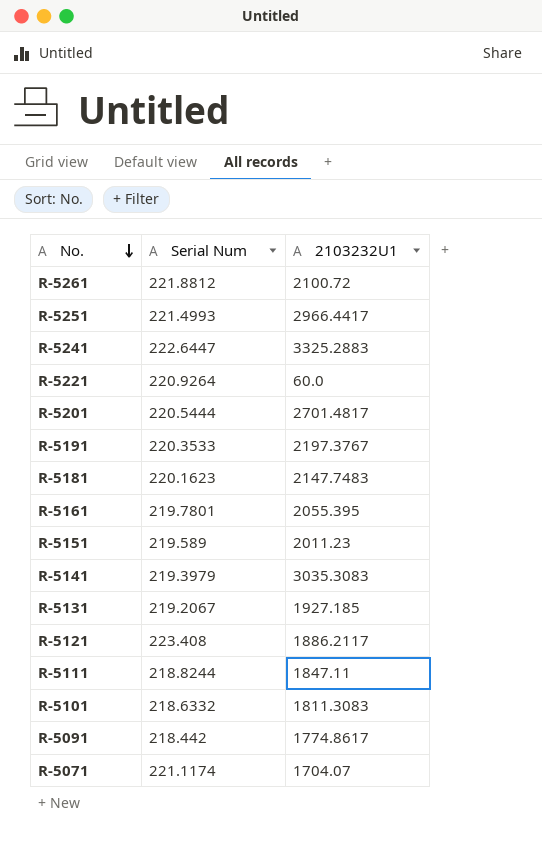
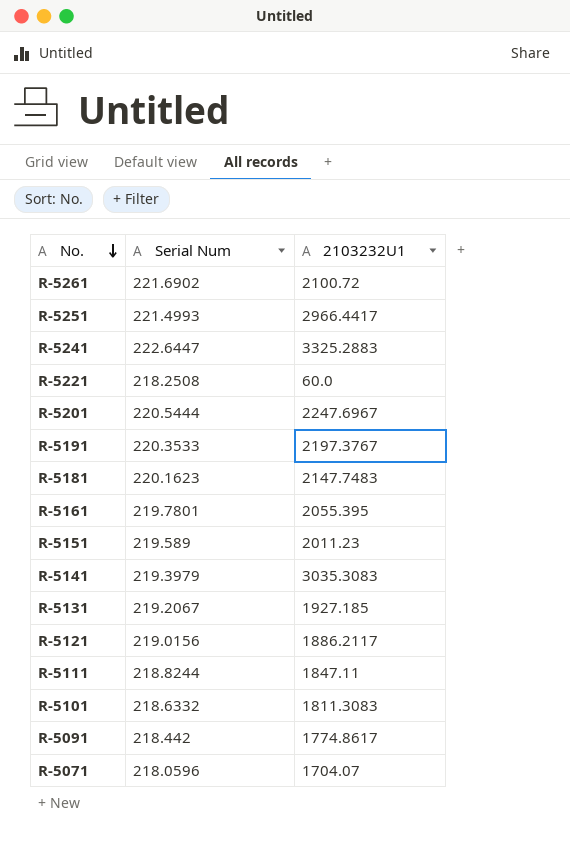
R-5261 | Serial Num: 221.8812 -> 221.6902
R-5221 | Serial Num: 220.9264 -> 218.2508
R-5201 | 2103232U1: 2701.4817 -> 2247.6967
R-5121 | Serial Num: 223.408 -> 219.0156
R-5071 | Serial Num: 221.1174 -> 218.0596

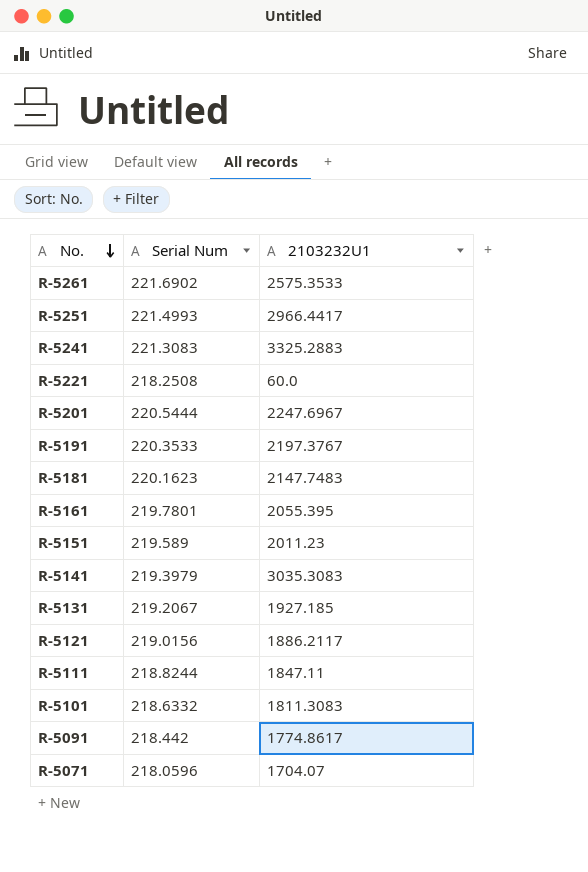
R-5261 | 2103232U1: 2100.72 -> 2575.3533
R-5241 | Serial Num: 222.6447 -> 221.3083

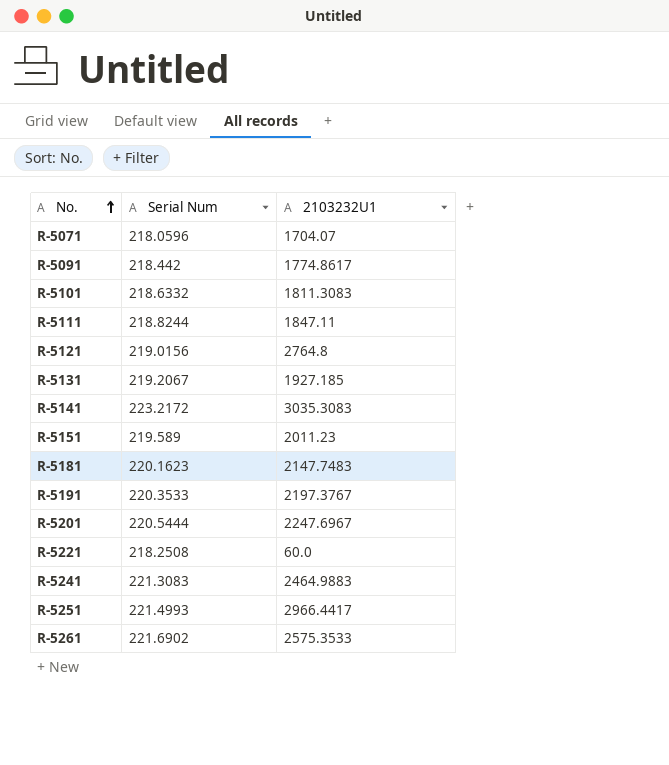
row order: No. descending -> No. ascending
row R-5161: 219.7801 | 2055.395 -> none
R-5121 | 2103232U1: 1886.2117 -> 2764.8
R-5141 | Serial Num: 219.3979 -> 223.2172
R-5241 | 2103232U1: 3325.2883 -> 2464.9883

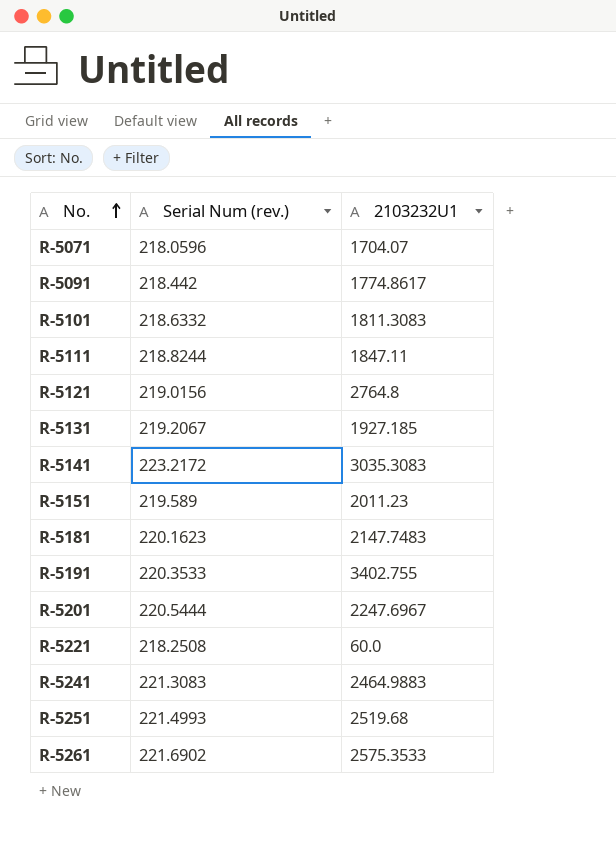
column name: Serial Num -> Serial Num (rev.)
R-5191 | 2103232U1: 2197.3767 -> 3402.755
R-5251 | 2103232U1: 2966.4417 -> 2519.68

